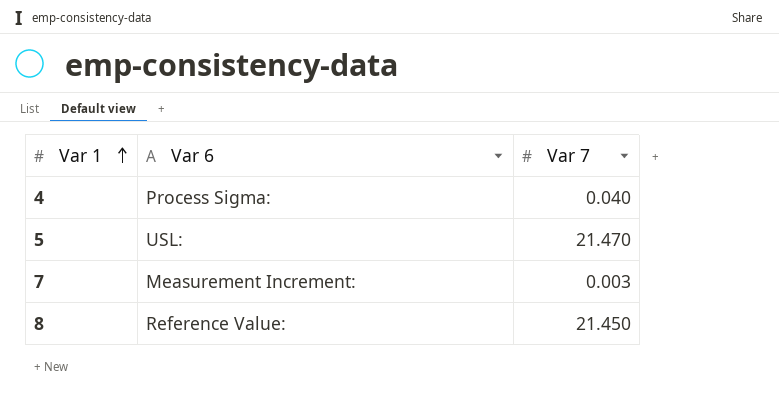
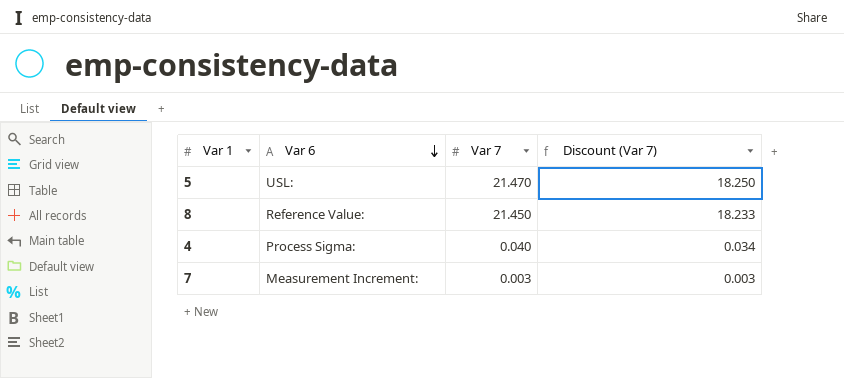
row order: Var 1 ascending -> Var 6 descending
column Discount (Var 7) | formula: none -> [Var 7] * 0.85

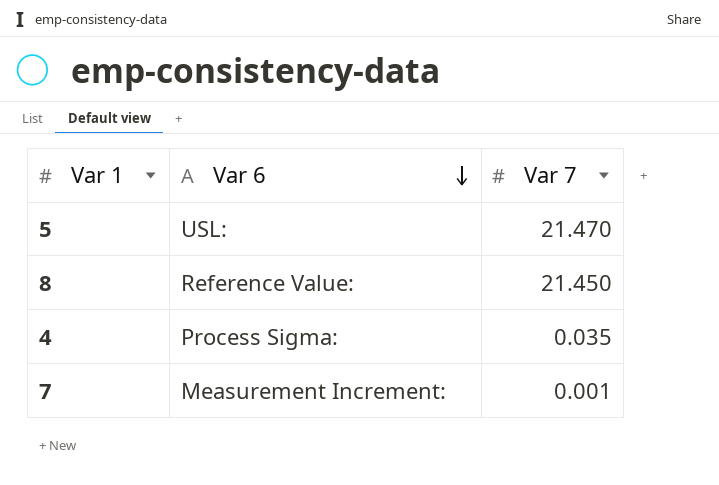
column Discount (Var 7) | formula: [Var 7] * 0.85 -> none
4 | Var 7: 0.040 -> 0.035
7 | Var 7: 0.003 -> 0.001

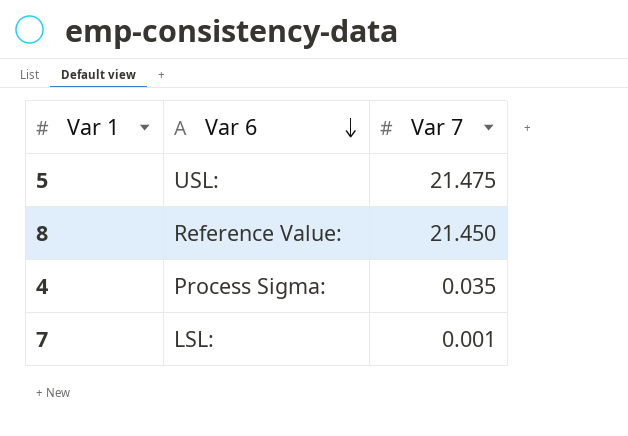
5 | Var 7: 21.470 -> 21.475
7 | Var 6: Measurement Increment: -> LSL:

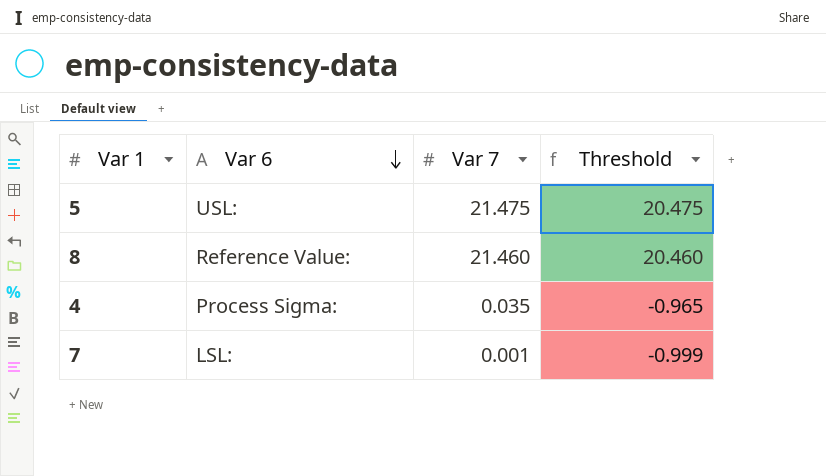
column Threshold | formula: none -> [Var 7] - 1
8 | Var 7: 21.450 -> 21.460

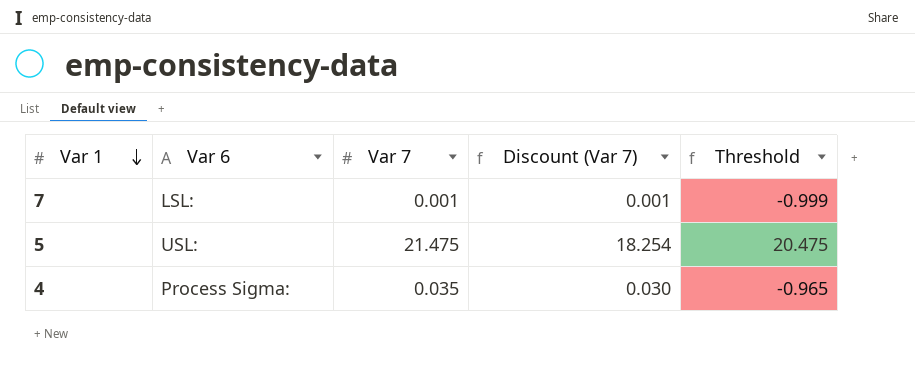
row order: Var 6 descending -> Var 1 descending
column Discount (Var 7) | formula: none -> [Var 7] * 0.85
row 8: Reference Value: | 21.460 | 20.460 -> none

